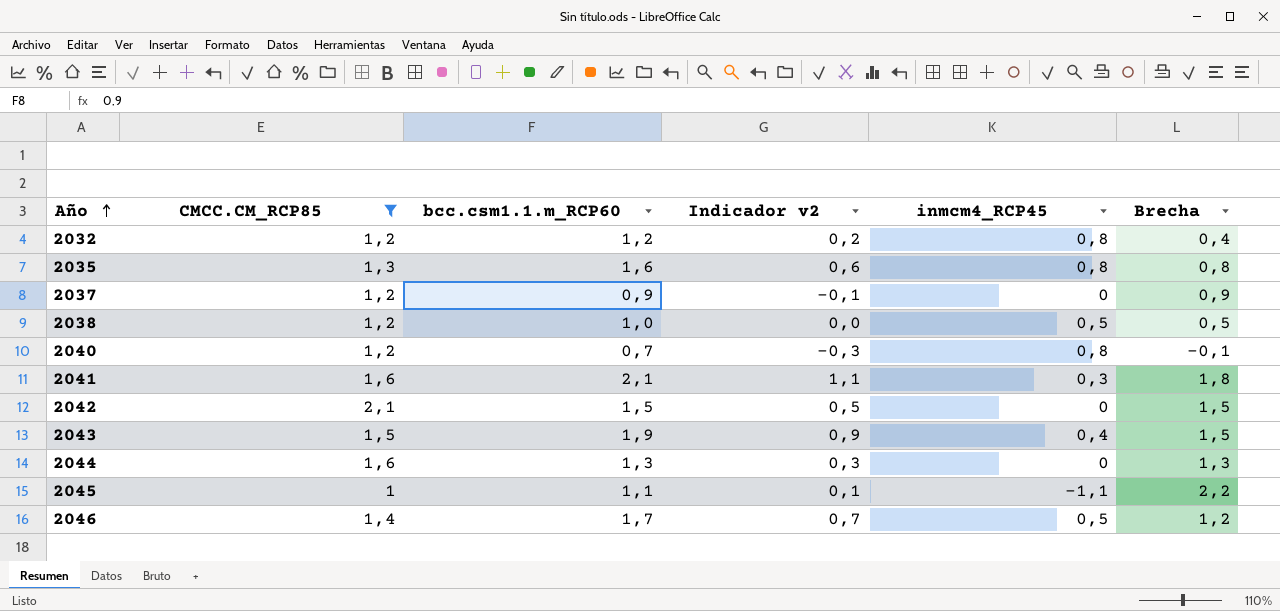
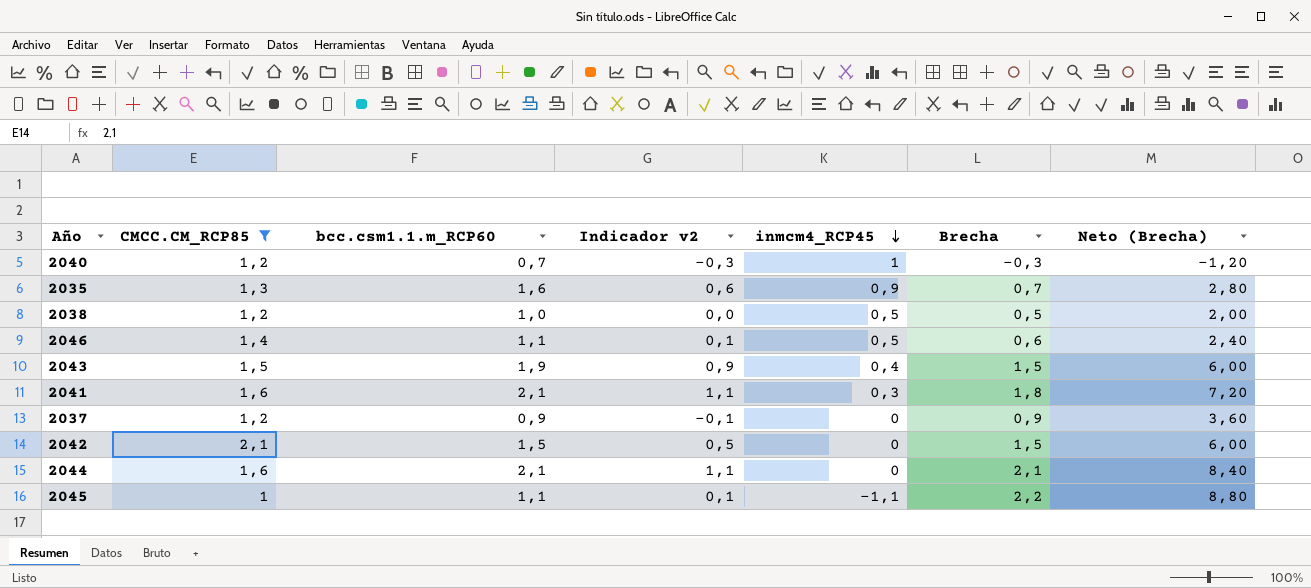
row order: Año ascending -> inmcm4_RCP45 descending
column Neto (Brecha) | formula: none -> [Brecha] * 4
row 2032: 1,2 | 1,2 | 0,2 | 0,8 | 0,4 -> none
2040 | inmcm4_RCP45: 0,8 -> 1
2040 | Brecha: -0,1 -> -0,3
2035 | inmcm4_RCP45: 0,8 -> 0,9
2035 | Brecha: 0,8 -> 0,7
2046 | bcc.csm1.1.m_RCP60: 1,7 -> 1,1
2046 | Indicador v2: 0,7 -> 0,1
2046 | Brecha: 1,2 -> 0,6
2044 | bcc.csm1.1.m_RCP60: 1,3 -> 2,1
2044 | Indicador v2: 0,3 -> 1,1
2044 | Brecha: 1,3 -> 2,1

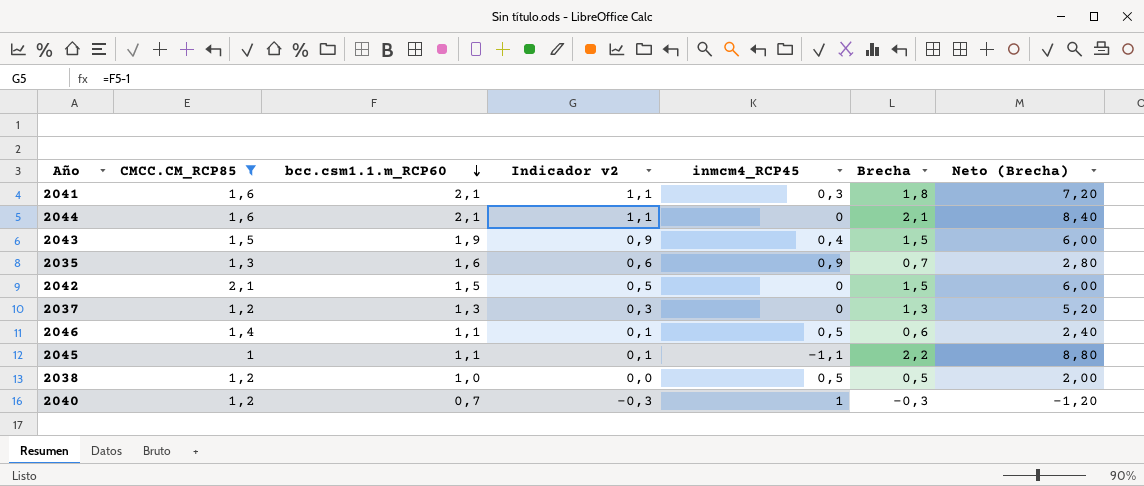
row order: inmcm4_RCP45 descending -> bcc.csm1.1.m_RCP60 descending
2037 | bcc.csm1.1.m_RCP60: 0,9 -> 1,3
2037 | Indicador v2: -0,1 -> 0,3
2037 | Brecha: 0,9 -> 1,3
2037 | Neto (Brecha): 3,60 -> 5,20

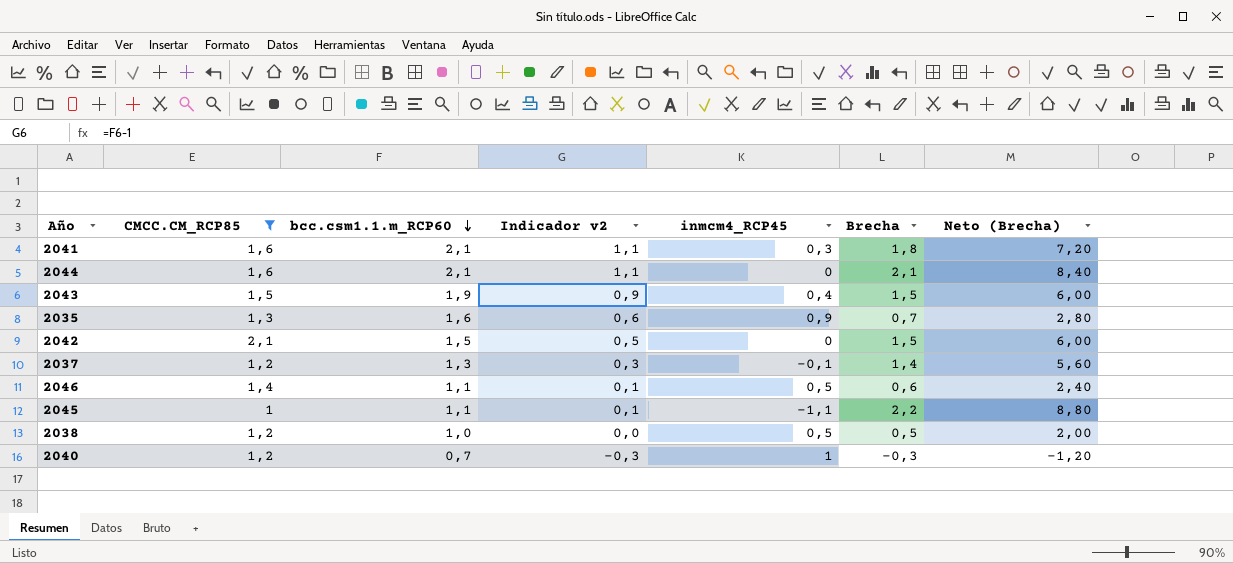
2037 | inmcm4_RCP45: 0 -> -0,1
2037 | Brecha: 1,3 -> 1,4
2037 | Neto (Brecha): 5,20 -> 5,60

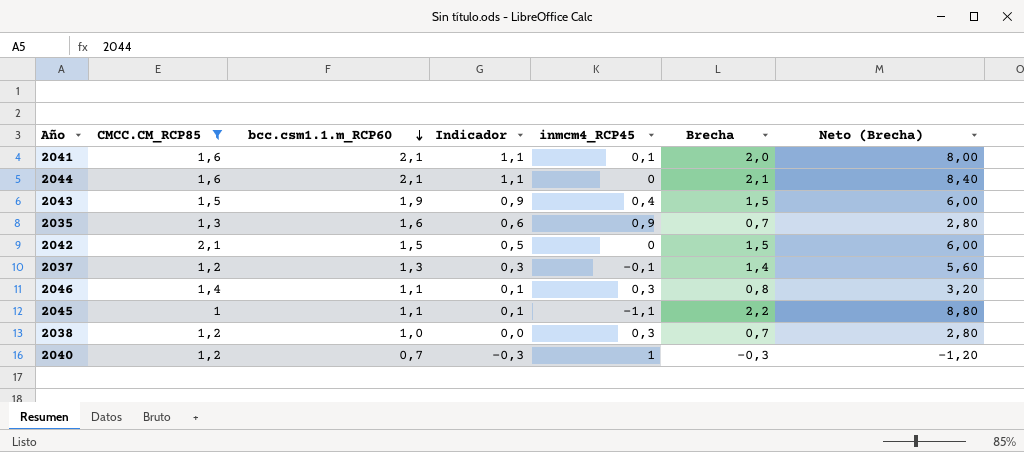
column name: Indicador v2 -> Indicador
2041 | inmcm4_RCP45: 0,3 -> 0,1
2041 | Brecha: 1,8 -> 2,0
2041 | Neto (Brecha): 7,20 -> 8,00
2046 | inmcm4_RCP45: 0,5 -> 0,3
2046 | Brecha: 0,6 -> 0,8
2046 | Neto (Brecha): 2,40 -> 3,20
2038 | inmcm4_RCP45: 0,5 -> 0,3
2038 | Brecha: 0,5 -> 0,7
2038 | Neto (Brecha): 2,00 -> 2,80

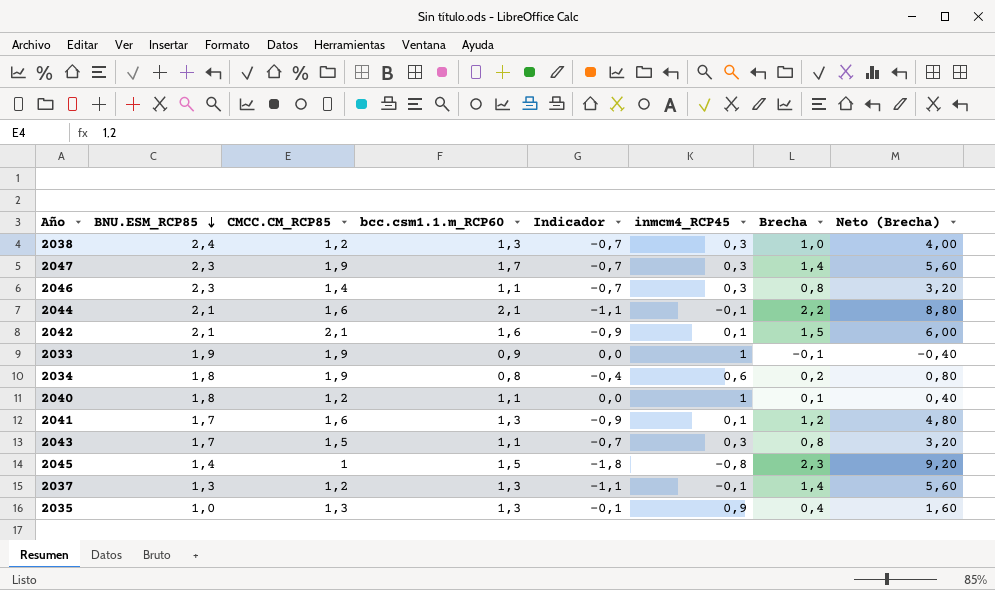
filter: CMCC.CM_RCP85 != 1,9 -> none
row order: bcc.csm1.1.m_RCP60 descending -> BNU.ESM_RCP85 descending
column BNU.ESM_RCP85 | position: none -> 2
column Indicador | formula: [bcc.csm1.1.m_RCP60] - 1 -> [inmcm4_RCP45] - 1
2038 | bcc.csm1.1.m_RCP60: 1,0 -> 1,3
2038 | Brecha: 0,7 -> 1,0
2038 | Neto (Brecha): 2,80 -> 4,00
2044 | inmcm4_RCP45: 0 -> -0,1
2044 | Brecha: 2,1 -> 2,2
2044 | Neto (Brecha): 8,40 -> 8,80
2042 | bcc.csm1.1.m_RCP60: 1,5 -> 1,6
2042 | inmcm4_RCP45: 0 -> 0,1
2040 | bcc.csm1.1.m_RCP60: 0,7 -> 1,1
2040 | Brecha: -0,3 -> 0,1
2040 | Neto (Brecha): -1,20 -> 0,40
2041 | bcc.csm1.1.m_RCP60: 2,1 -> 1,3
2041 | Brecha: 2,0 -> 1,2
2041 | Neto (Brecha): 8,00 -> 4,80
2043 | bcc.csm1.1.m_RCP60: 1,9 -> 1,1
2043 | inmcm4_RCP45: 0,4 -> 0,3
2043 | Brecha: 1,5 -> 0,8
2043 | Neto (Brecha): 6,00 -> 3,20
2045 | bcc.csm1.1.m_RCP60: 1,1 -> 1,5
2045 | inmcm4_RCP45: -1,1 -> -0,8
2045 | Brecha: 2,2 -> 2,3
2045 | Neto (Brecha): 8,80 -> 9,20
2035 | bcc.csm1.1.m_RCP60: 1,6 -> 1,3
2035 | Brecha: 0,7 -> 0,4
2035 | Neto (Brecha): 2,80 -> 1,60

